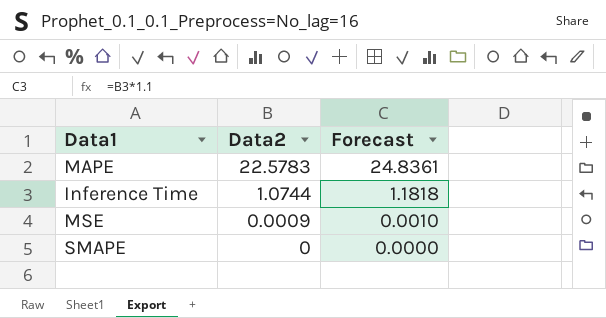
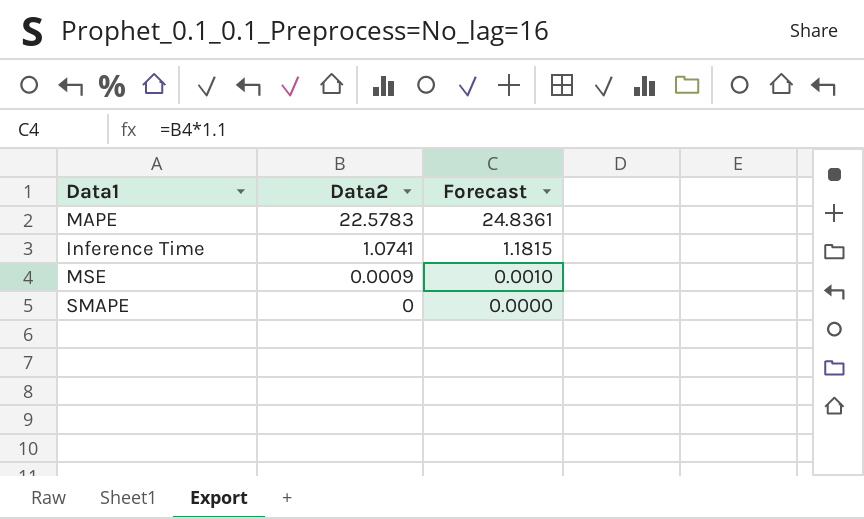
Inference Time | Data2: 1.0744 -> 1.0741
Inference Time | Forecast: 1.1818 -> 1.1815

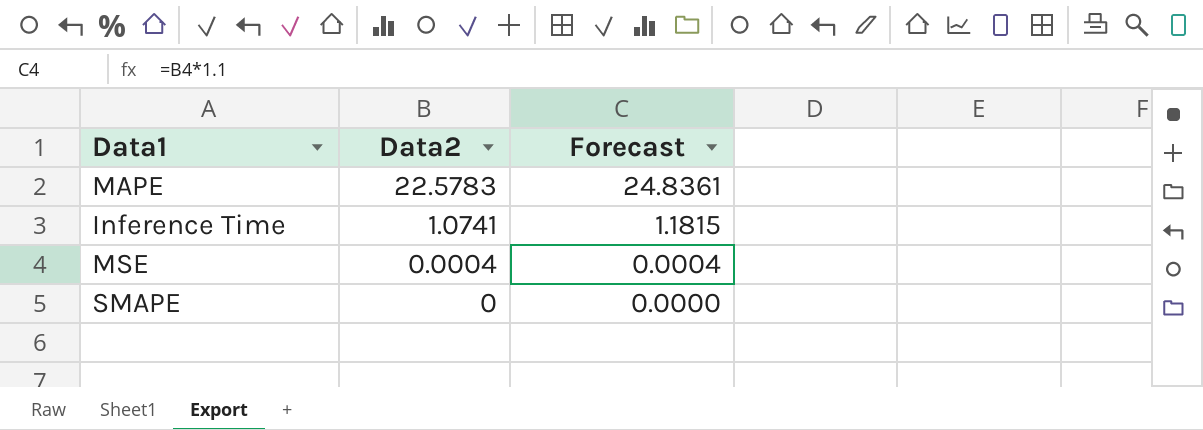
MSE | Data2: 0.0009 -> 0.0004
MSE | Forecast: 0.0010 -> 0.0004

